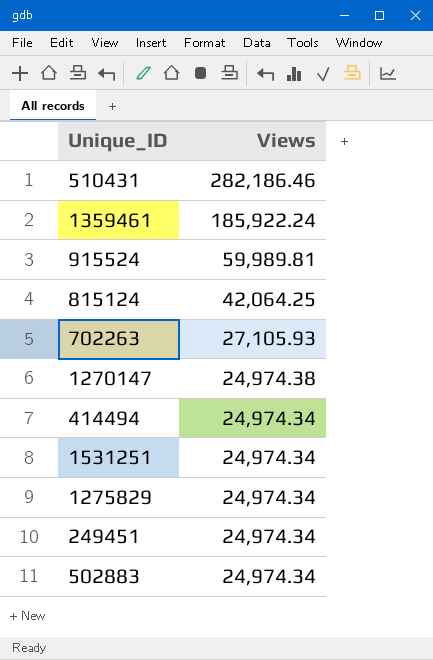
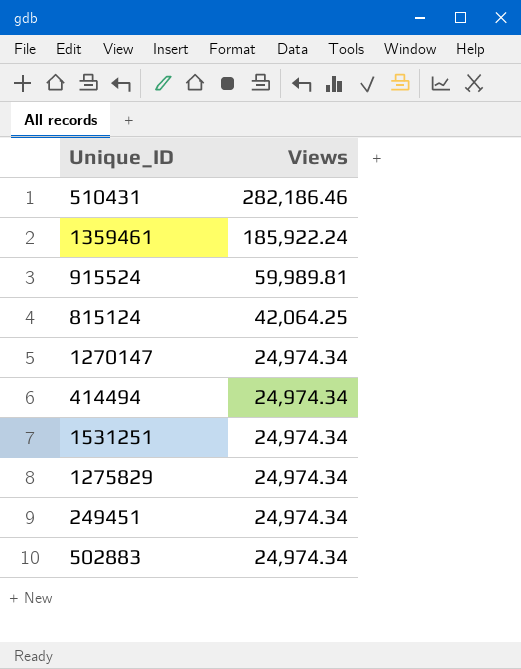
row 702263: 27,105.93 -> none
1270147 | Views: 24,974.38 -> 24,974.34

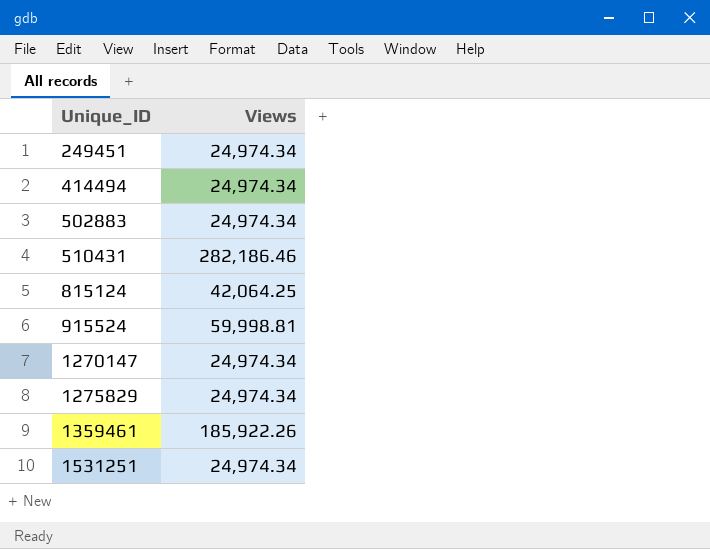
row order: Views descending -> Unique_ID ascending
915524 | Views: 59,989.81 -> 59,998.81
1359461 | Views: 185,922.24 -> 185,922.26

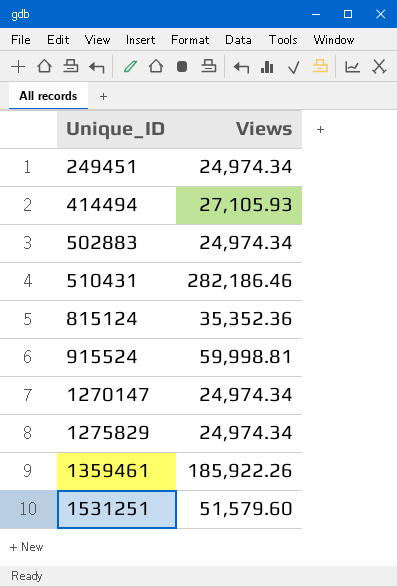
414494 | Views: 24,974.34 -> 27,105.93
815124 | Views: 42,064.25 -> 35,352.36
1531251 | Views: 24,974.34 -> 51,579.60

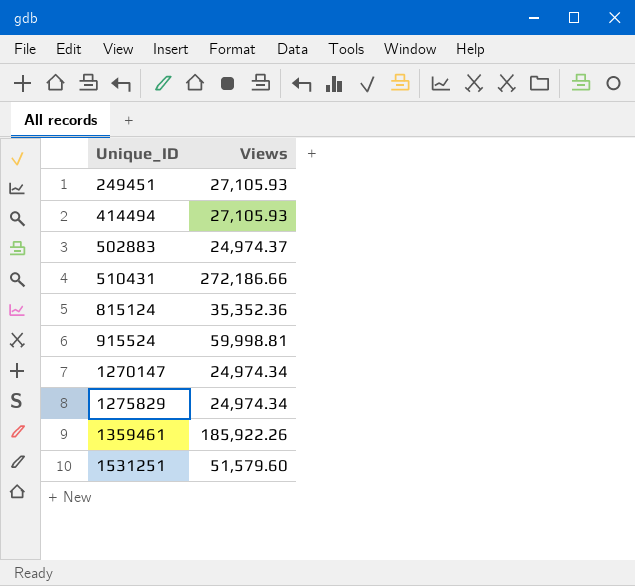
249451 | Views: 24,974.34 -> 27,105.93
502883 | Views: 24,974.34 -> 24,974.37
510431 | Views: 282,186.46 -> 272,186.66

